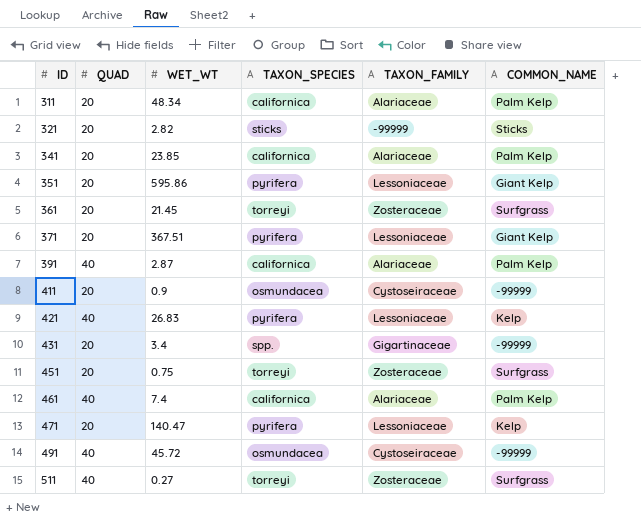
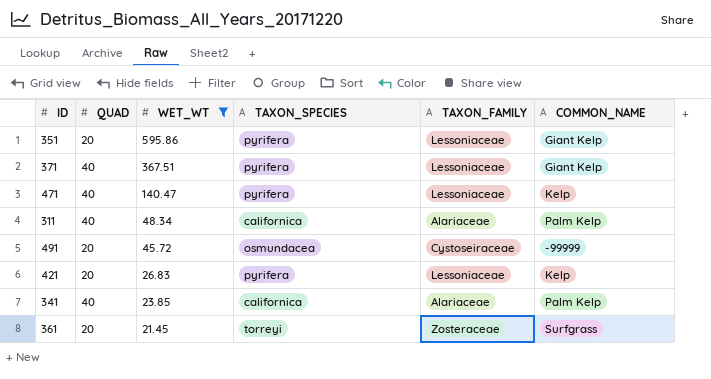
filter: none -> WET_WT >= 21.45
row order: ID ascending -> WET_WT descending
371 | QUAD: 20 -> 40
471 | QUAD: 20 -> 40
311 | QUAD: 20 -> 40
491 | QUAD: 40 -> 20
421 | QUAD: 40 -> 20
341 | QUAD: 20 -> 40

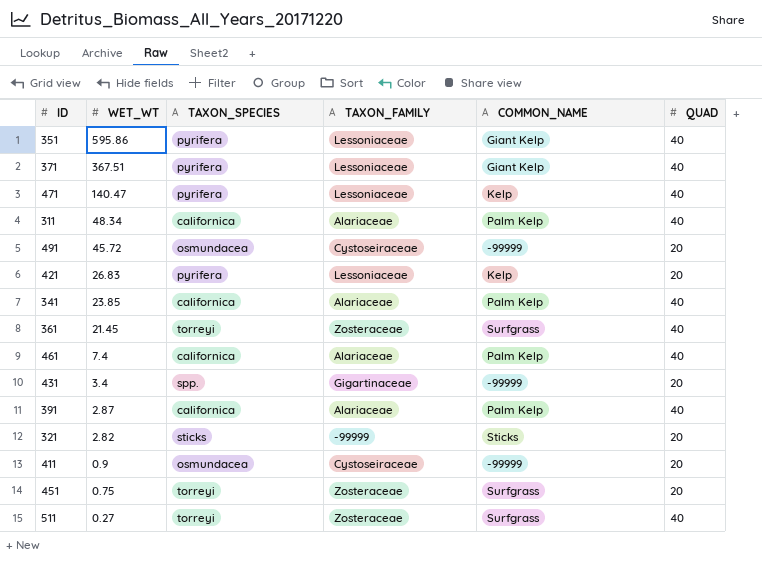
filter: WET_WT >= 21.45 -> none
column QUAD | position: 2 -> 6
351 | QUAD: 20 -> 40
361 | QUAD: 20 -> 40

